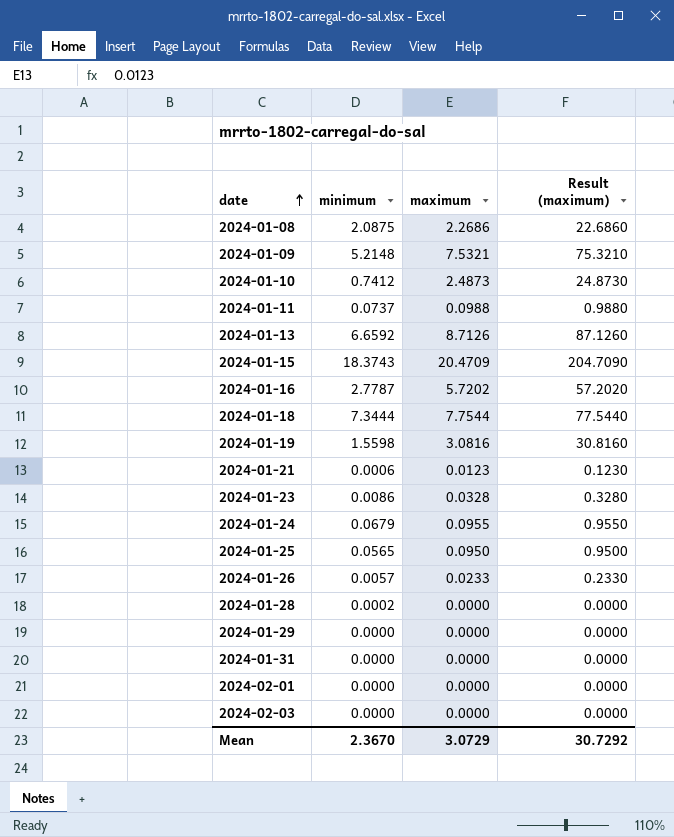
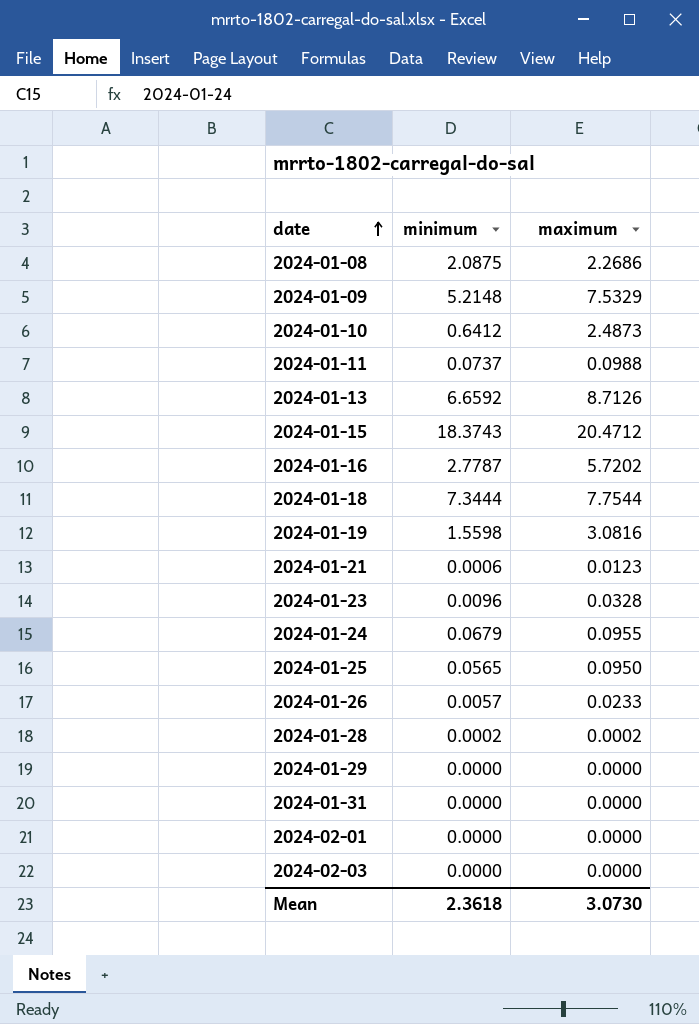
column Result (maximum) | formula: [maximum] * 10 -> none
2024-01-09 | maximum: 7.5321 -> 7.5329
2024-01-10 | minimum: 0.7412 -> 0.6412
2024-01-15 | maximum: 20.4709 -> 20.4712
2024-01-23 | minimum: 0.0086 -> 0.0096
2024-01-28 | maximum: 0.0000 -> 0.0002
Mean | minimum: 2.3670 -> 2.3618
Mean | maximum: 3.0729 -> 3.0730

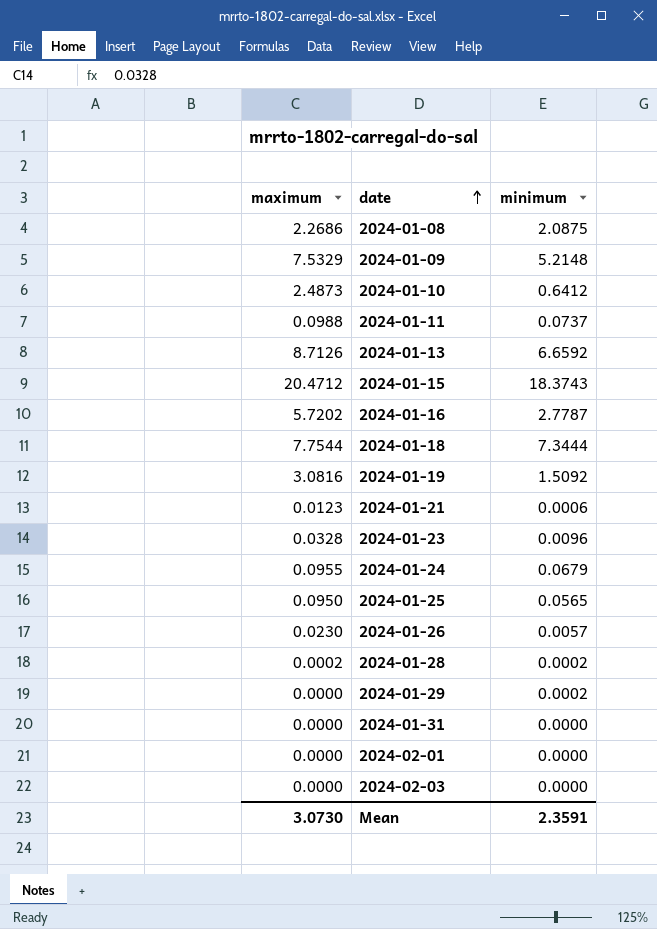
column maximum | position: 3 -> 1
2024-01-19 | minimum: 1.5598 -> 1.5092
2024-01-26 | maximum: 0.0233 -> 0.0230
2024-01-29 | minimum: 0.0000 -> 0.0002
Mean | minimum: 2.3618 -> 2.3591

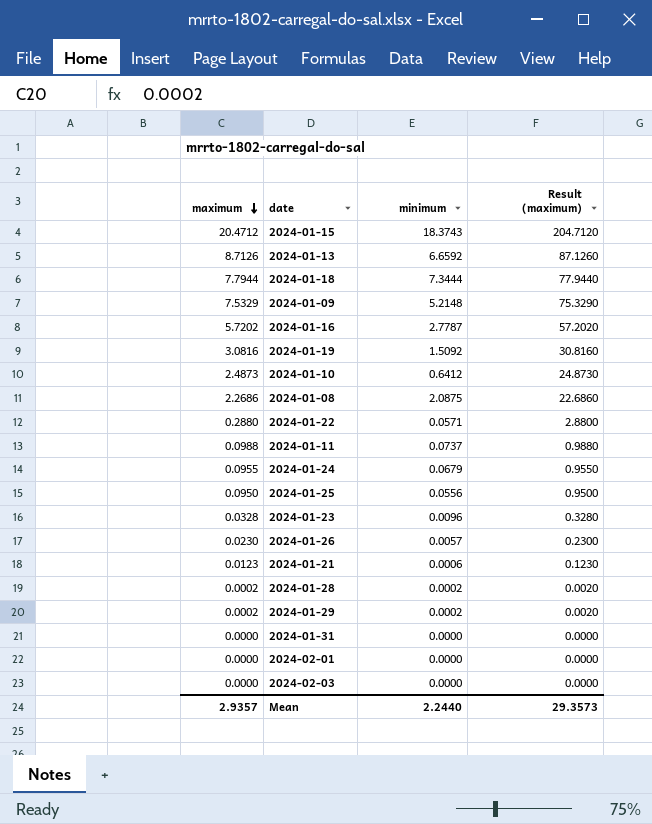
row order: date ascending -> maximum descending
column Result (maximum) | formula: none -> [maximum] * 10
2024-01-18 | maximum: 7.7544 -> 7.7944
row 2024-01-22: none -> 0.2880 | 0.0571 | 2.8800
2024-01-25 | minimum: 0.0565 -> 0.0556
2024-01-29 | maximum: 0.0000 -> 0.0002
Mean | maximum: 3.0730 -> 2.9357
Mean | minimum: 2.3591 -> 2.2440

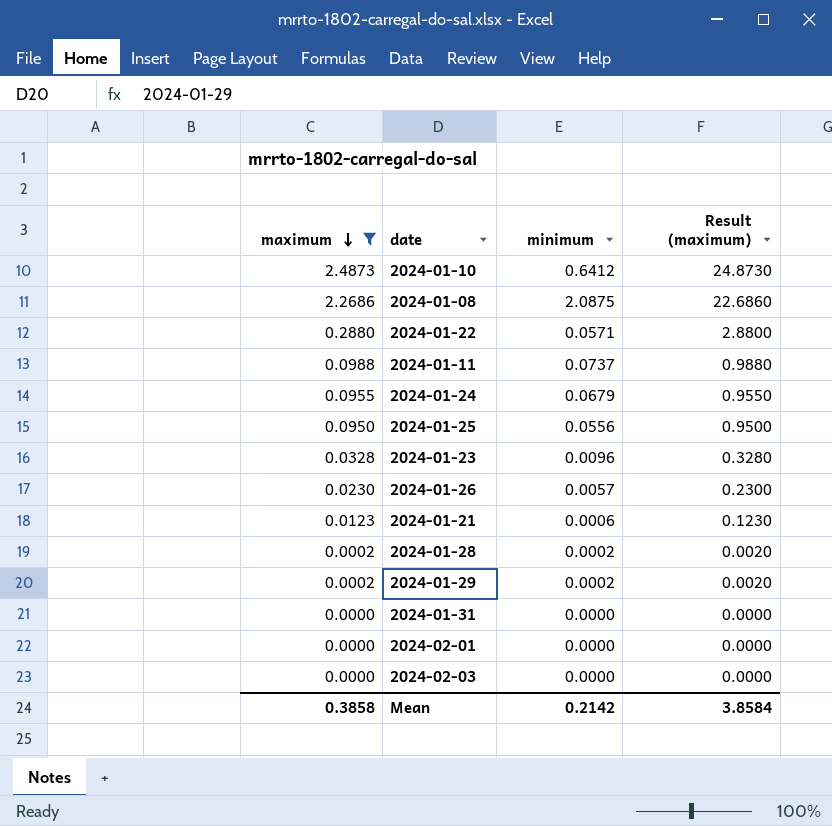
filter: none -> maximum <= 2.4873
Mean | maximum: 2.9357 -> 0.3858
Mean | minimum: 2.2440 -> 0.2142
Mean | Result (maximum): 29.3573 -> 3.8584

